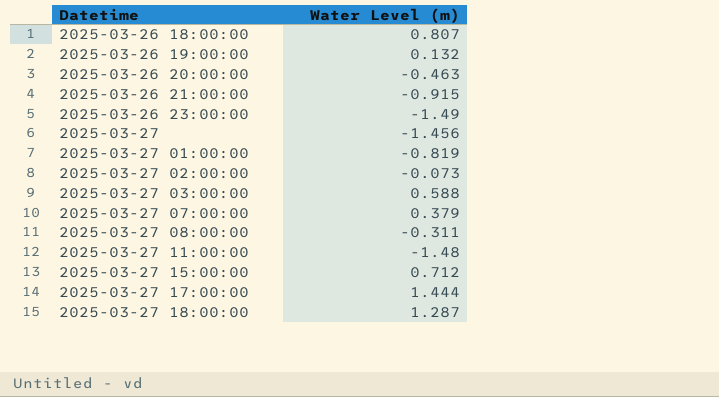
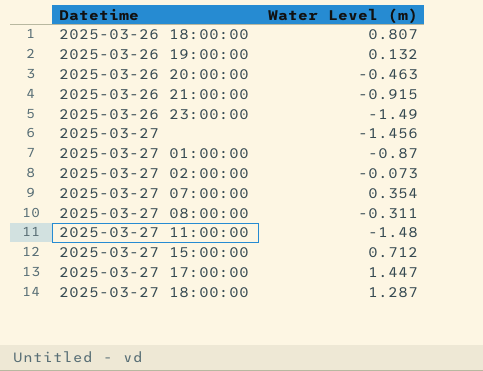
row 2025-03-27 03:00:00: 0.588 -> none
2025-03-27 01:00:00 | Water Level (m): -0.819 -> -0.87
2025-03-27 07:00:00 | Water Level (m): 0.379 -> 0.354
2025-03-27 17:00:00 | Water Level (m): 1.444 -> 1.447

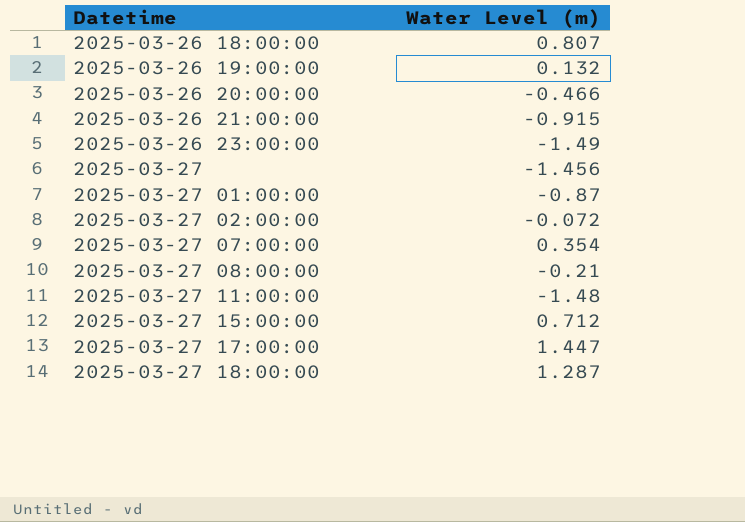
2025-03-26 20:00:00 | Water Level (m): -0.463 -> -0.466
2025-03-27 02:00:00 | Water Level (m): -0.073 -> -0.072
2025-03-27 08:00:00 | Water Level (m): -0.311 -> -0.21

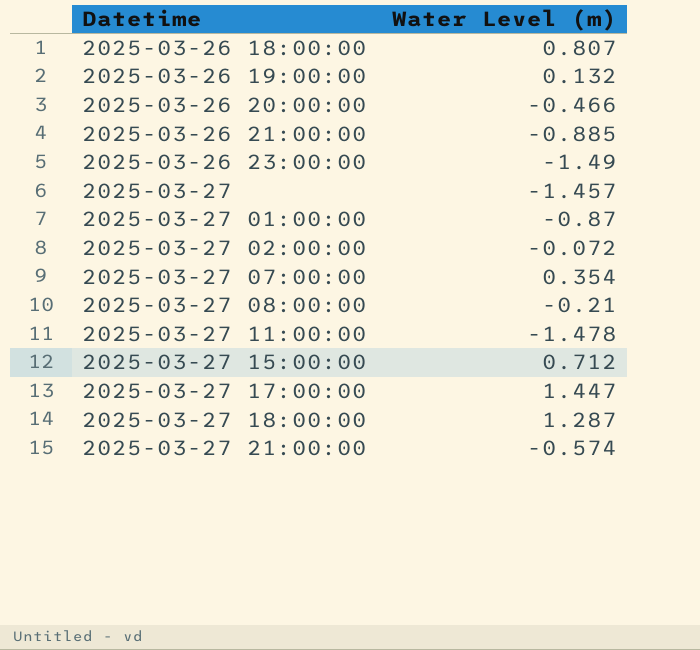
2025-03-26 21:00:00 | Water Level (m): -0.915 -> -0.885
2025-03-27 | Water Level (m): -1.456 -> -1.457
2025-03-27 11:00:00 | Water Level (m): -1.48 -> -1.478
row 2025-03-27 21:00:00: none -> -0.574

